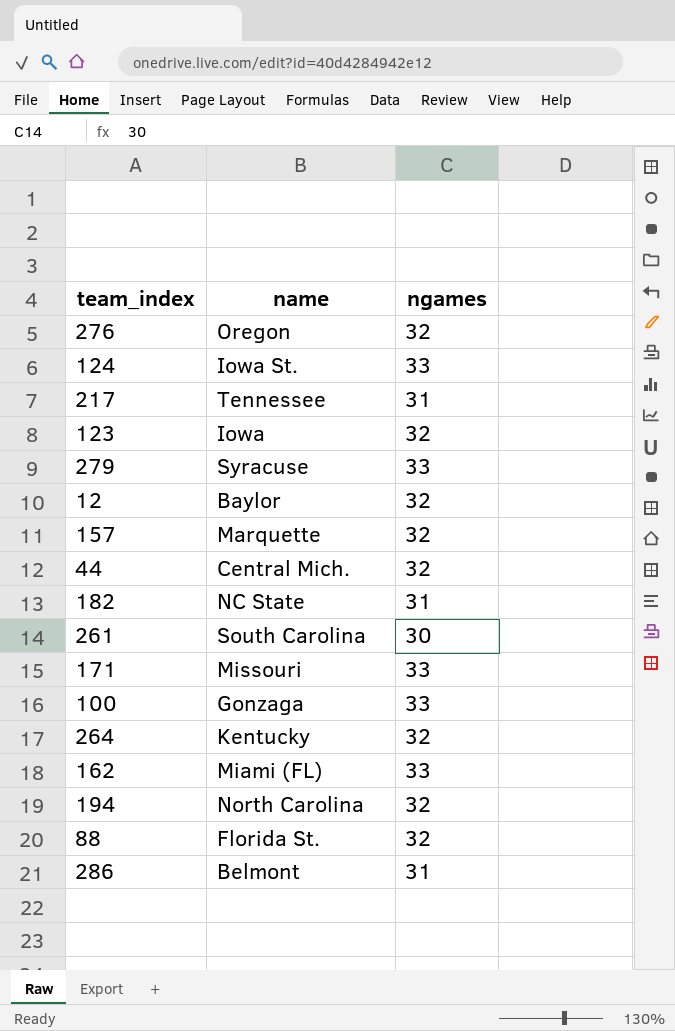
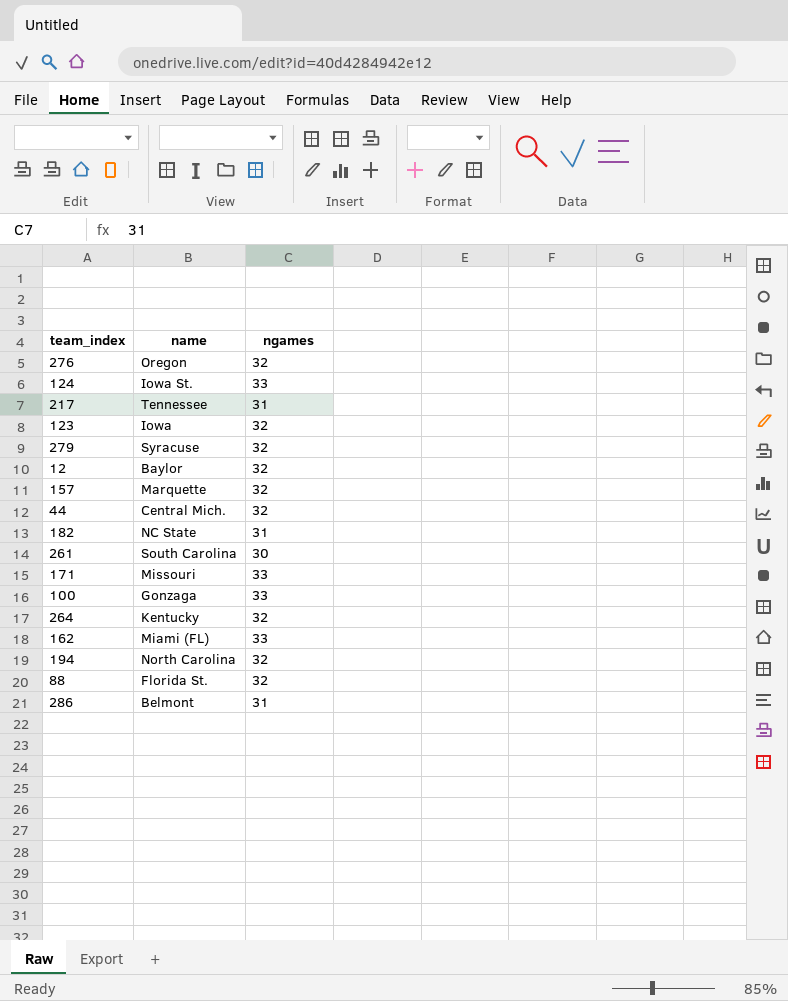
279 | ngames: 33 -> 32

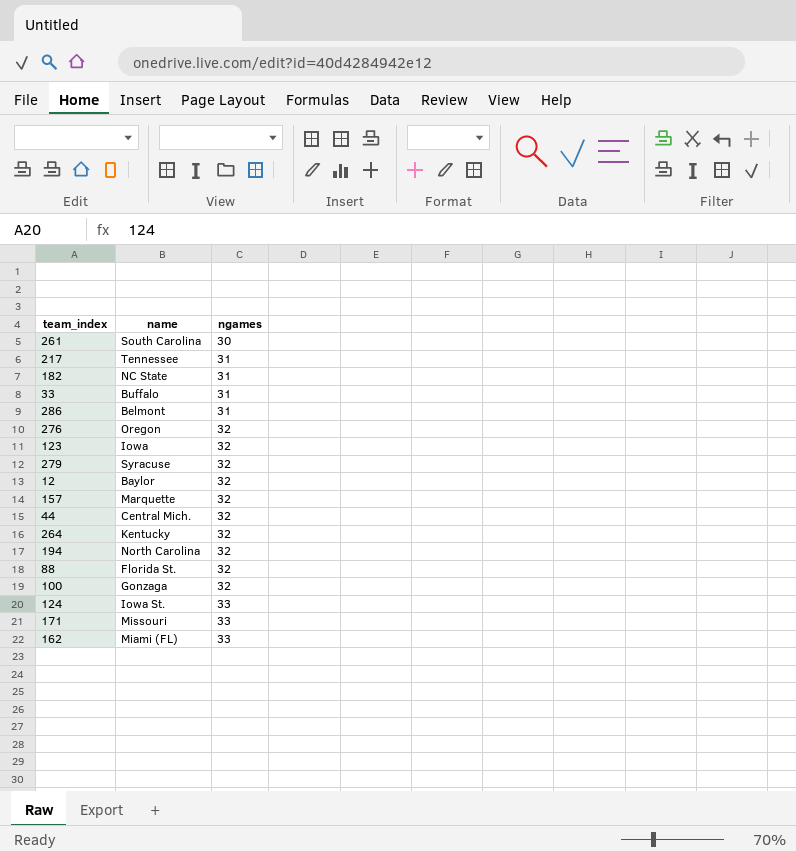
row order: none -> ngames ascending
row 33: none -> Buffalo | 31
100 | ngames: 33 -> 32

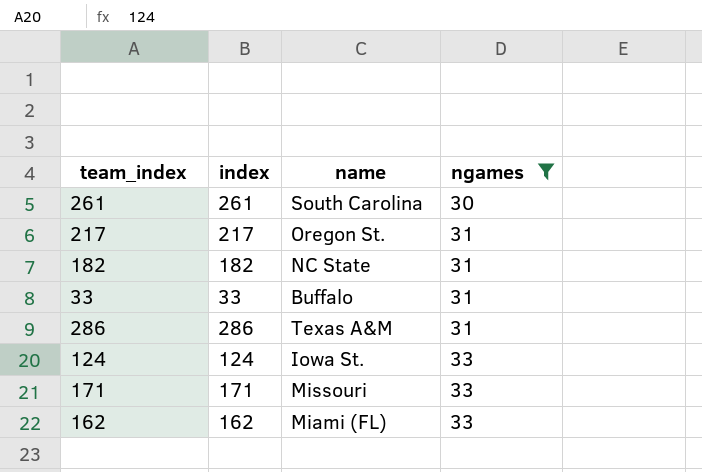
filter: none -> ngames != 32
column index | position: none -> 2
217 | name: Tennessee -> Oregon St.
286 | name: Belmont -> Texas A&M

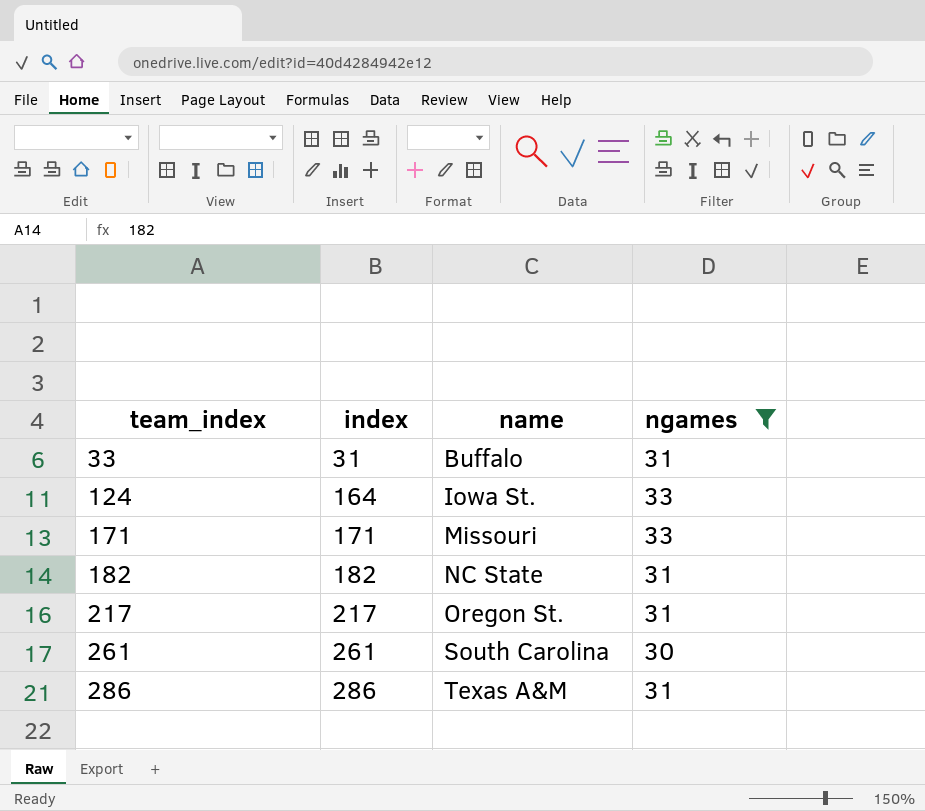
row order: ngames ascending -> team_index ascending
row 162: 162 | Miami (FL) | 33 -> none
33 | index: 33 -> 31
124 | index: 124 -> 164

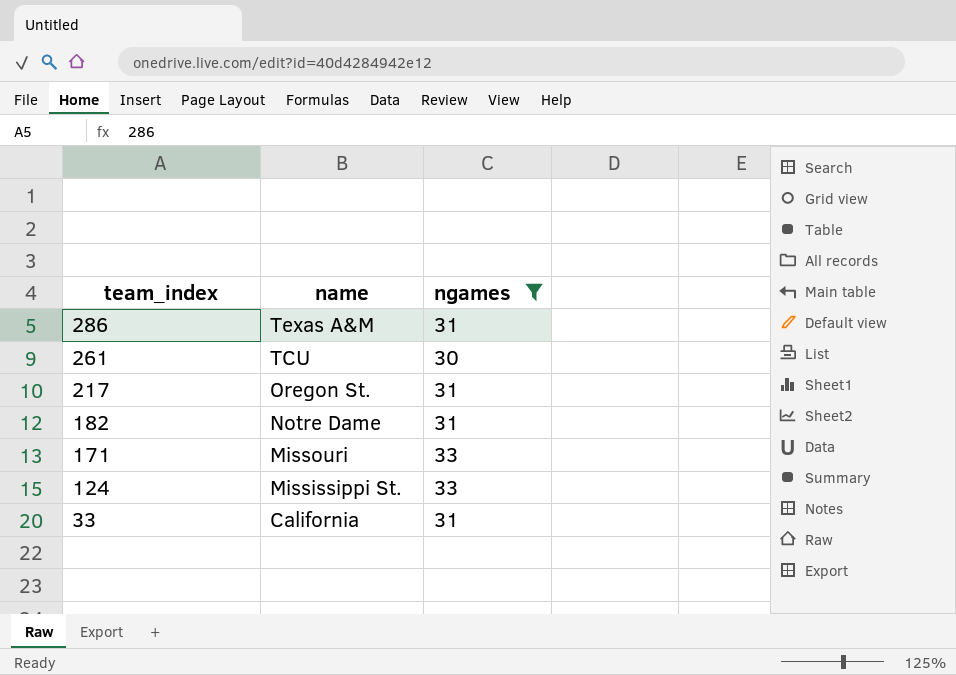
row order: team_index ascending -> team_index descending
column index | position: 2 -> none
261 | name: South Carolina -> TCU
182 | name: NC State -> Notre Dame
124 | name: Iowa St. -> Mississippi St.
33 | name: Buffalo -> California

